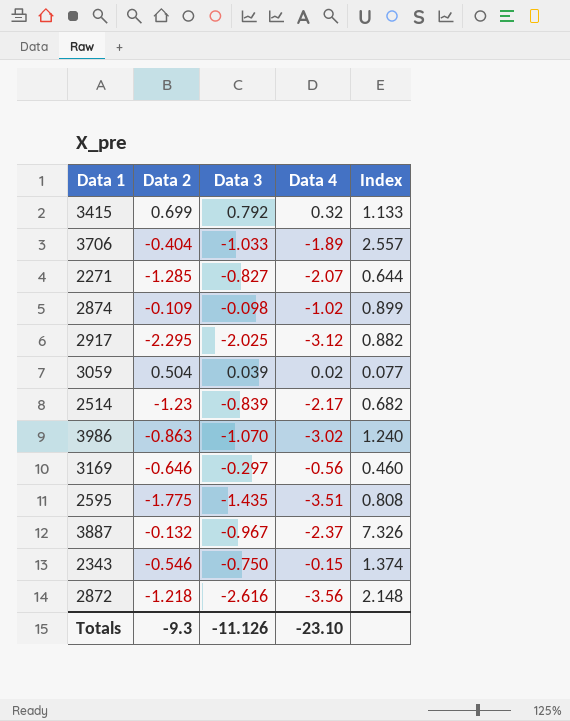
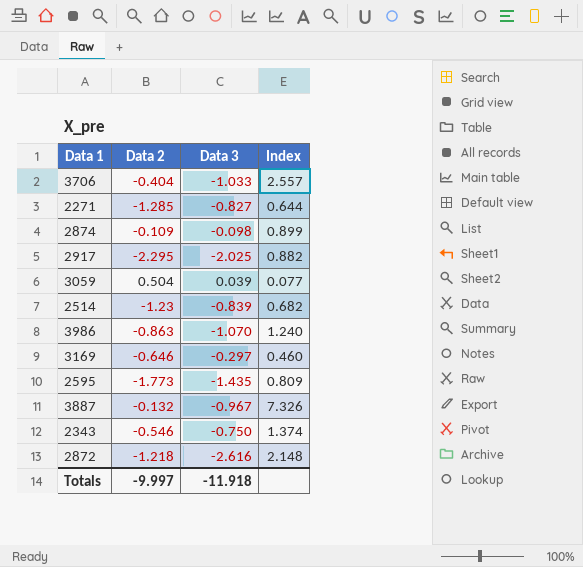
column Data 4 | position: 4 -> none
row 3415: 0.699 | 0.792 | 0.32 | 1.133 -> none
2595 | Data 2: -1.775 -> -1.773
2595 | Index: 0.808 -> 0.809
Totals | Data 2: -9.3 -> -9.997
Totals | Data 3: -11.126 -> -11.918

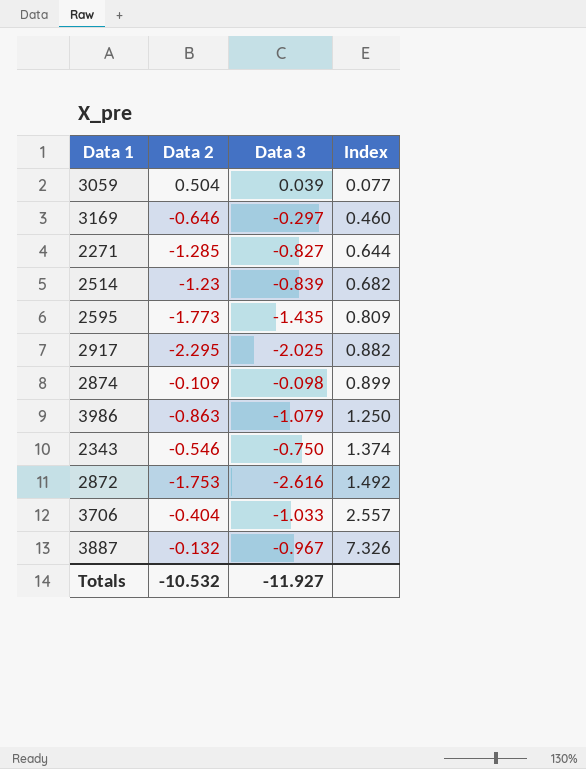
row order: none -> Index ascending
3986 | Data 3: -1.070 -> -1.079
3986 | Index: 1.240 -> 1.250
2872 | Data 2: -1.218 -> -1.753
2872 | Index: 2.148 -> 1.492
Totals | Data 2: -9.997 -> -10.532
Totals | Data 3: -11.918 -> -11.927

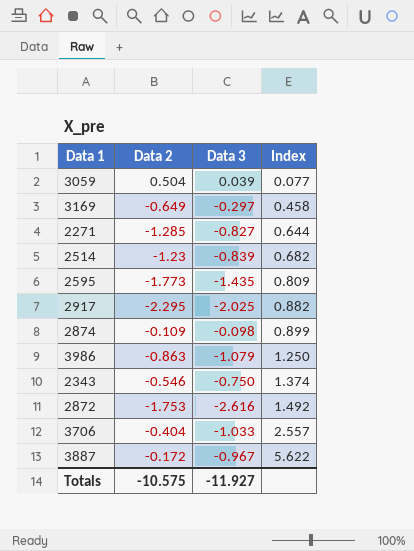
3169 | Data 2: -0.646 -> -0.649
3169 | Index: 0.460 -> 0.458
3887 | Data 2: -0.132 -> -0.172
3887 | Index: 7.326 -> 5.622
Totals | Data 2: -10.532 -> -10.575

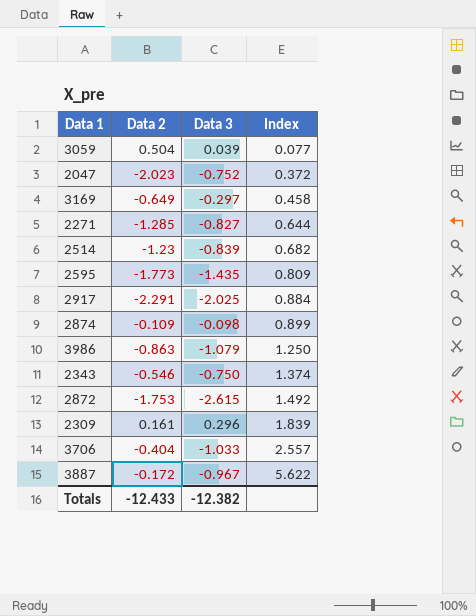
row 2047: none -> -2.023 | -0.752 | 0.372
2917 | Data 2: -2.295 -> -2.291
2917 | Index: 0.882 -> 0.884
2872 | Data 3: -2.616 -> -2.615
row 2309: none -> 0.161 | 0.296 | 1.839
Totals | Data 2: -10.575 -> -12.433
Totals | Data 3: -11.927 -> -12.382

